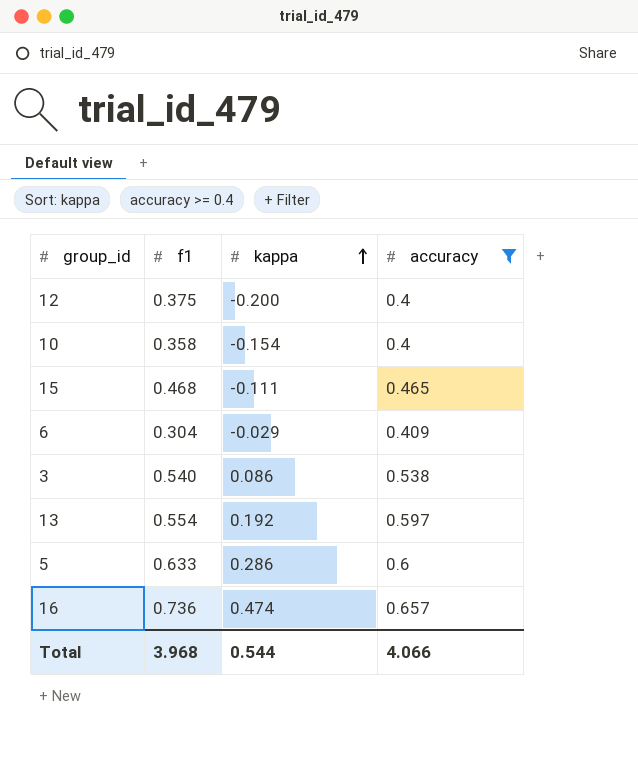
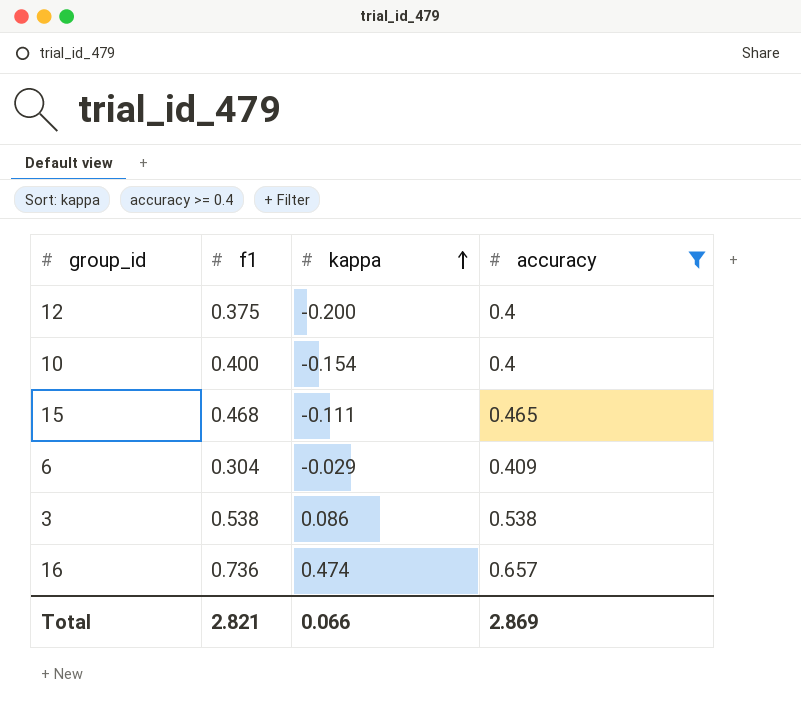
row 13: 0.554 | 0.192 | 0.597 -> none
row 5: 0.633 | 0.286 | 0.6 -> none
10 | f1: 0.358 -> 0.400
3 | f1: 0.540 -> 0.538
Total | f1: 3.968 -> 2.821
Total | kappa: 0.544 -> 0.066
Total | accuracy: 4.066 -> 2.869

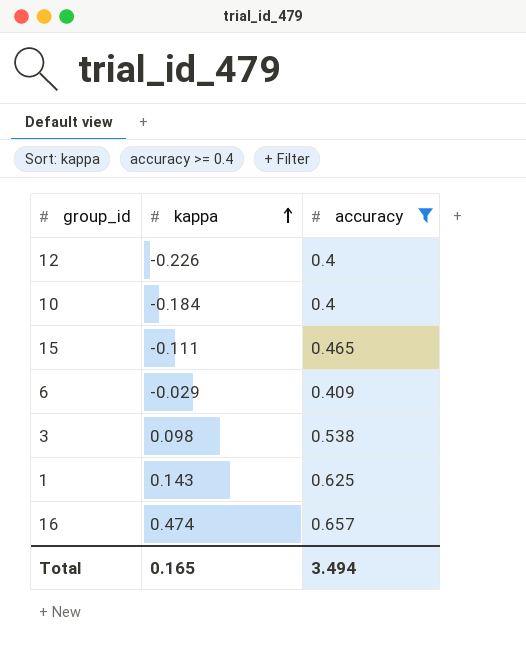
column f1 | position: 2 -> none
12 | kappa: -0.200 -> -0.226
10 | kappa: -0.154 -> -0.184
3 | kappa: 0.086 -> 0.098
row 1: none -> 0.143 | 0.625
Total | kappa: 0.066 -> 0.165
Total | accuracy: 2.869 -> 3.494

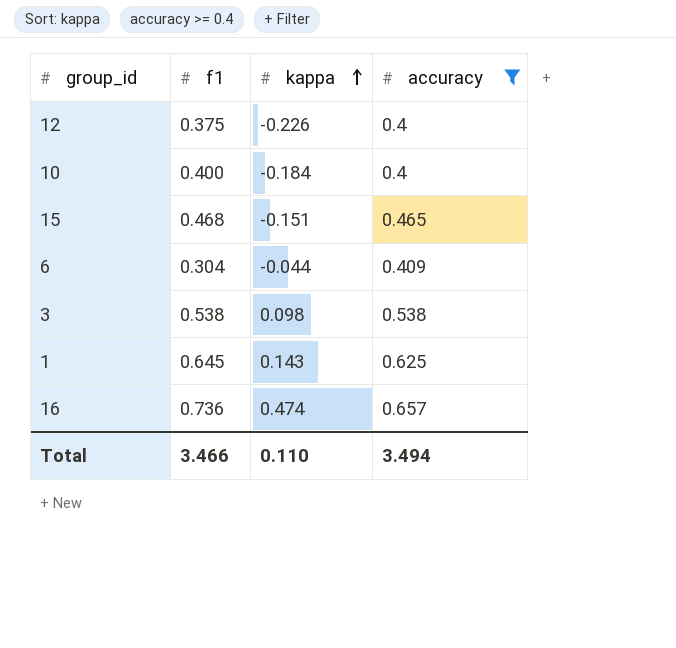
column f1 | position: none -> 2
15 | kappa: -0.111 -> -0.151
6 | kappa: -0.029 -> -0.044
Total | kappa: 0.165 -> 0.110

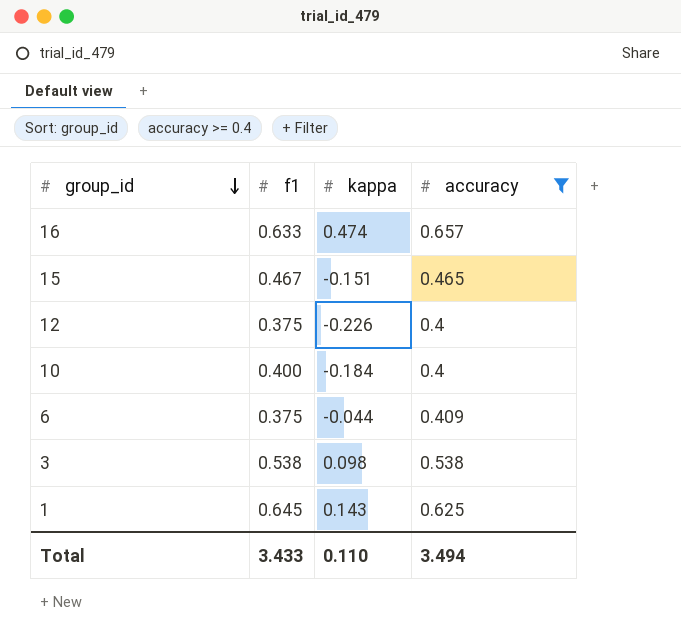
row order: kappa ascending -> group_id descending
16 | f1: 0.736 -> 0.633
15 | f1: 0.468 -> 0.467
6 | f1: 0.304 -> 0.375
Total | f1: 3.466 -> 3.433

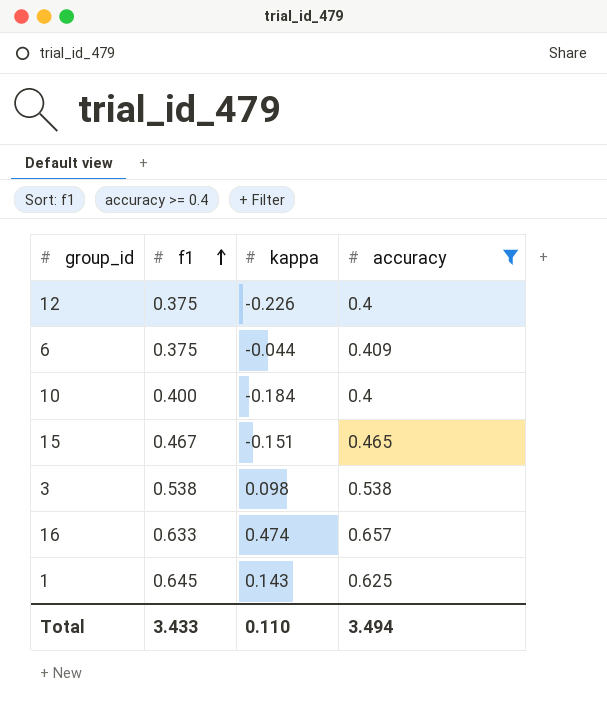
row order: group_id descending -> f1 ascending

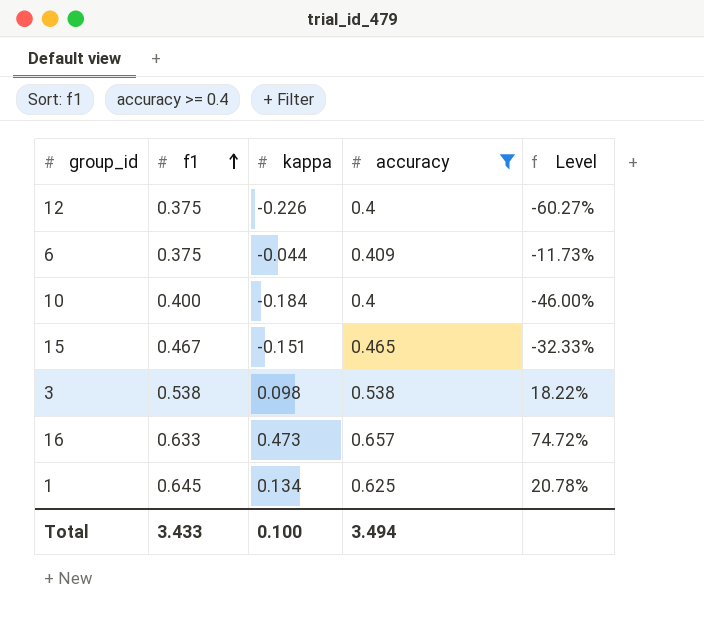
column Level | formula: none -> [kappa] / [f1]
16 | kappa: 0.474 -> 0.473
1 | kappa: 0.143 -> 0.134
Total | kappa: 0.110 -> 0.100

